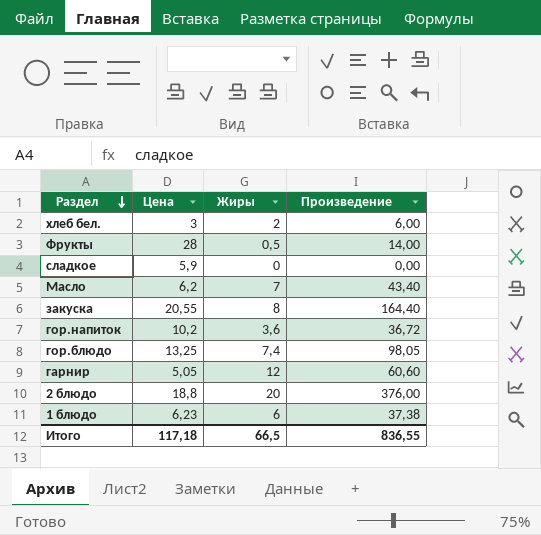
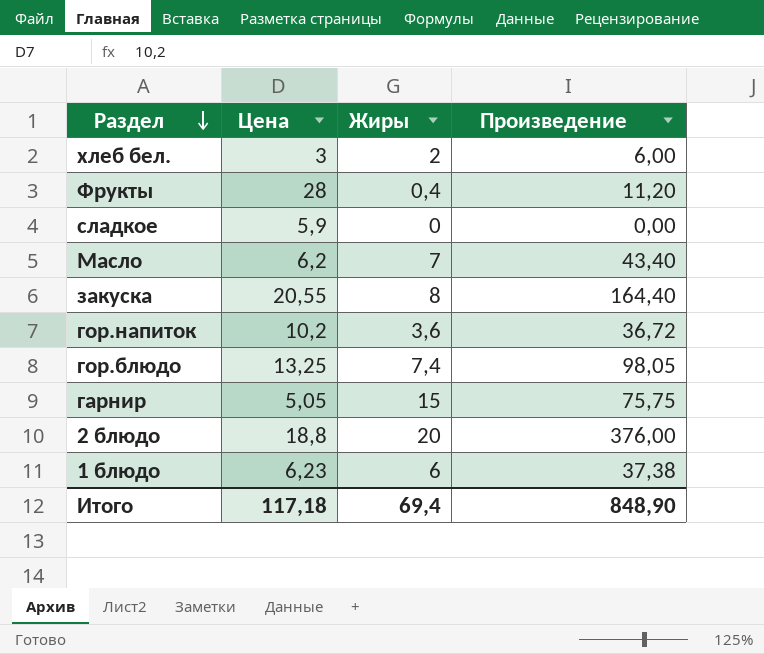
Фрукты | Жиры: 0,5 -> 0,4
Фрукты | Произведение: 14,00 -> 11,20
гарнир | Жиры: 12 -> 15
гарнир | Произведение: 60,60 -> 75,75
Итого | Жиры: 66,5 -> 69,4
Итого | Произведение: 836,55 -> 848,90

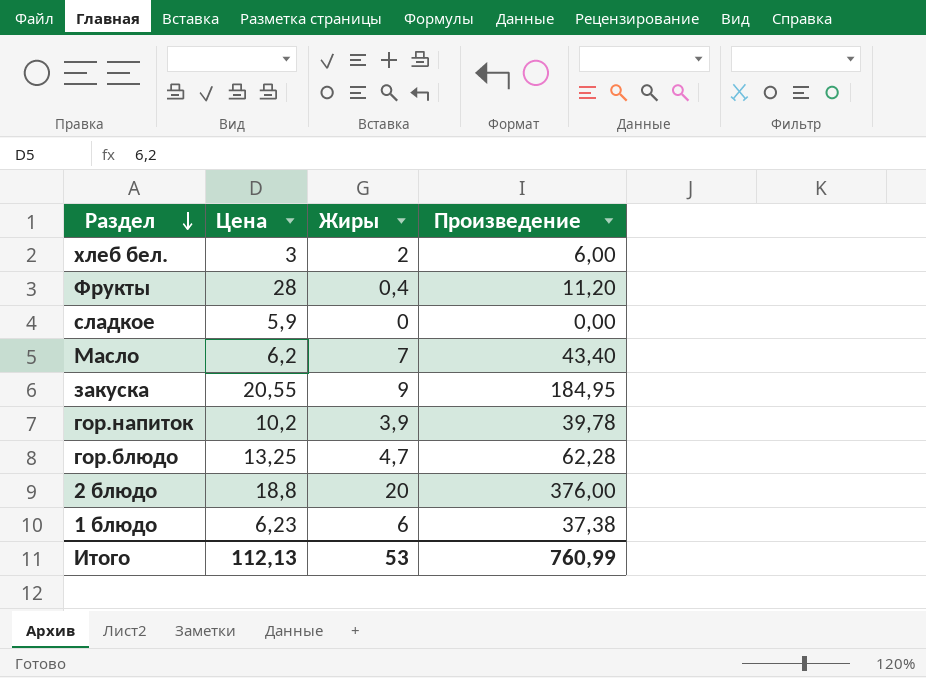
row гарнир: 5,05 | 15 | 75,75 -> none
закуска | Жиры: 8 -> 9
закуска | Произведение: 164,40 -> 184,95
гор.напиток | Жиры: 3,6 -> 3,9
гор.напиток | Произведение: 36,72 -> 39,78
гор.блюдо | Жиры: 7,4 -> 4,7
гор.блюдо | Произведение: 98,05 -> 62,28
Итого | Цена: 117,18 -> 112,13
Итого | Жиры: 69,4 -> 53
Итого | Произведение: 848,90 -> 760,99

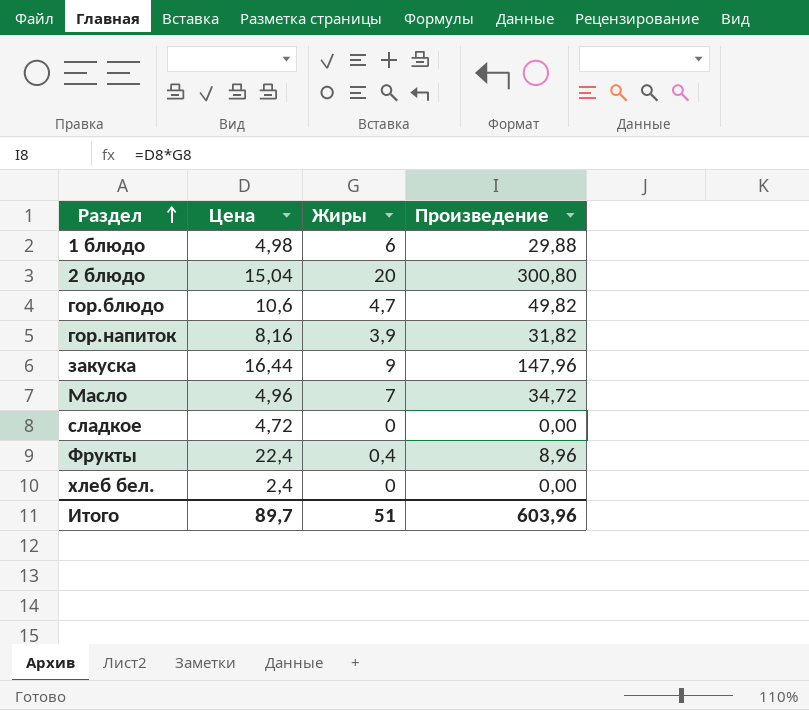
row order: Раздел descending -> Раздел ascending
1 блюдо | Цена: 6,23 -> 4,98
1 блюдо | Произведение: 37,38 -> 29,88
2 блюдо | Цена: 18,8 -> 15,04
2 блюдо | Произведение: 376,00 -> 300,80
гор.блюдо | Цена: 13,25 -> 10,6
гор.блюдо | Произведение: 62,28 -> 49,82
гор.напиток | Цена: 10,2 -> 8,16
гор.напиток | Произведение: 39,78 -> 31,82
закуска | Цена: 20,55 -> 16,44
закуска | Произведение: 184,95 -> 147,96
Масло | Цена: 6,2 -> 4,96
Масло | Произведение: 43,40 -> 34,72
сладкое | Цена: 5,9 -> 4,72
Фрукты | Цена: 28 -> 22,4
Фрукты | Произведение: 11,20 -> 8,96
хлеб бел. | Цена: 3 -> 2,4
хлеб бел. | Жиры: 2 -> 0
хлеб бел. | Произведение: 6,00 -> 0,00
Итого | Цена: 112,13 -> 89,7
Итого | Жиры: 53 -> 51
Итого | Произведение: 760,99 -> 603,96

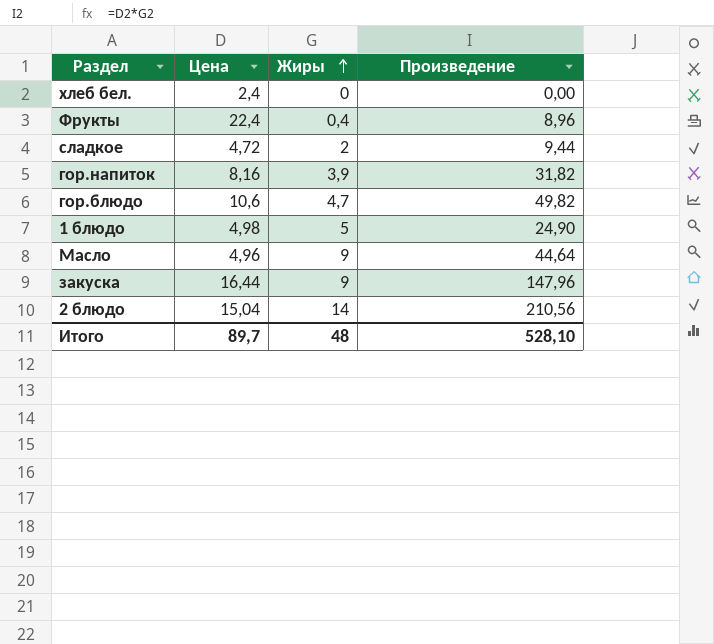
row order: Раздел ascending -> Жиры ascending
сладкое | Жиры: 0 -> 2
сладкое | Произведение: 0,00 -> 9,44
1 блюдо | Жиры: 6 -> 5
1 блюдо | Произведение: 29,88 -> 24,90
Масло | Жиры: 7 -> 9
Масло | Произведение: 34,72 -> 44,64
2 блюдо | Жиры: 20 -> 14
2 блюдо | Произведение: 300,80 -> 210,56
Итого | Жиры: 51 -> 48
Итого | Произведение: 603,96 -> 528,10

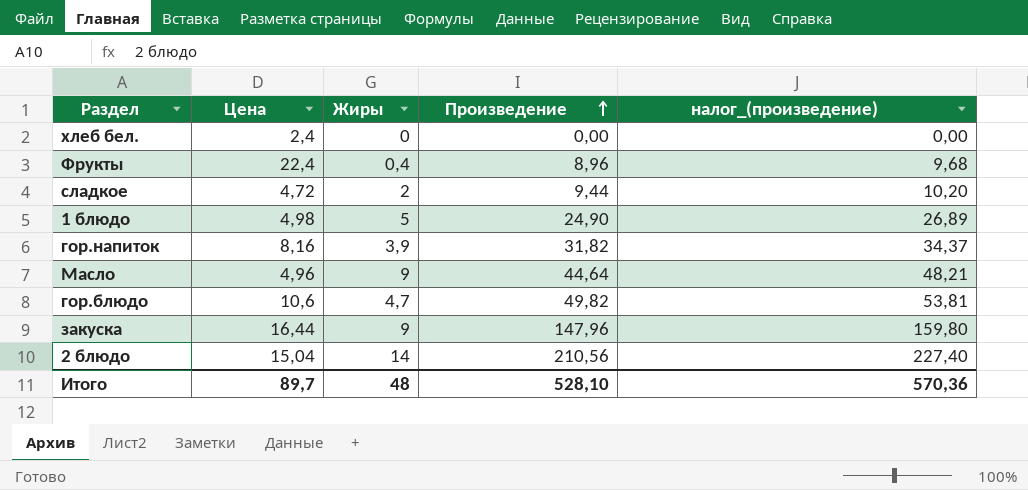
row order: Жиры ascending -> Произведение ascending
column налог_(произведение) | formula: none -> [Произведение] * 1,08

